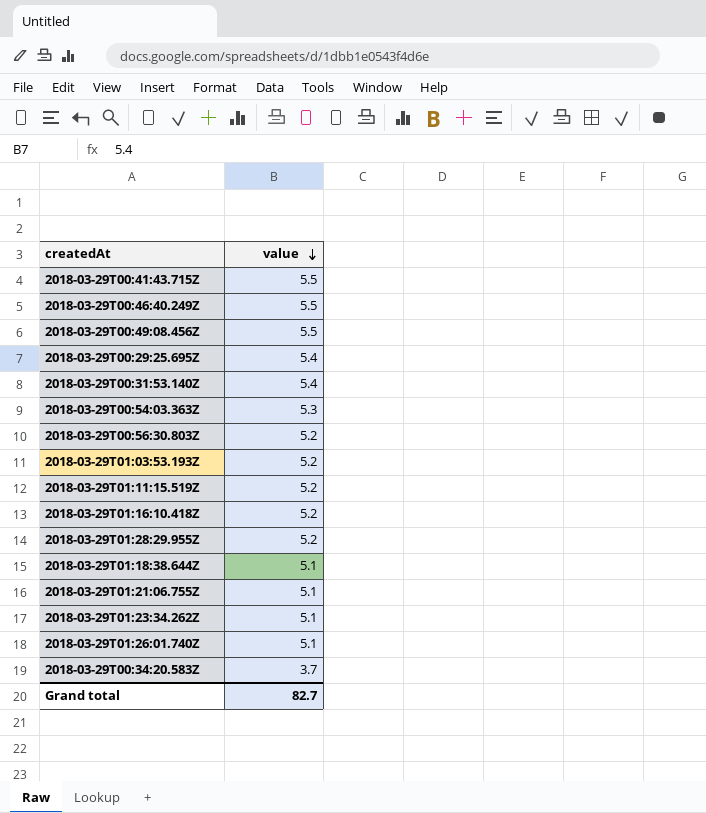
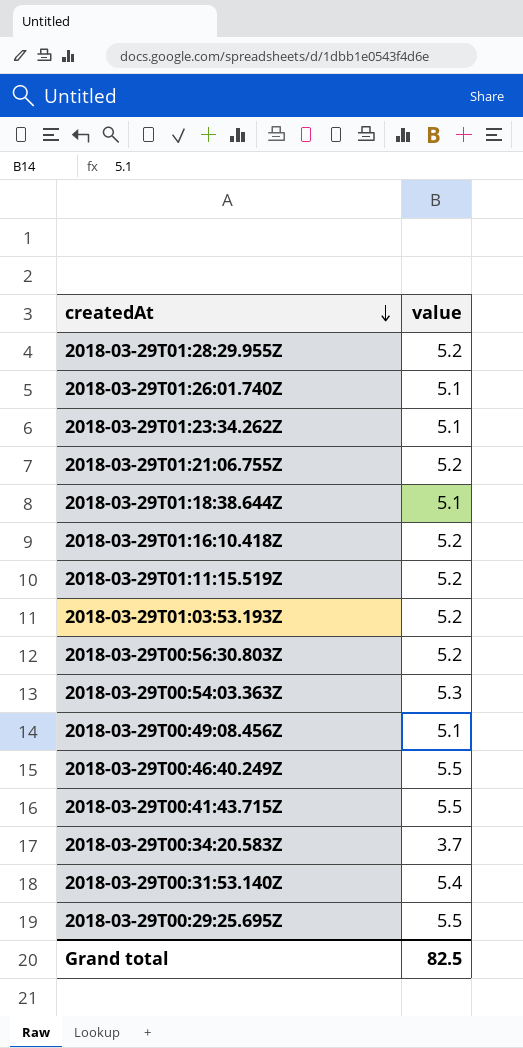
row order: value descending -> createdAt descending
2018-03-29T01:21:06.755Z | value: 5.1 -> 5.2
2018-03-29T00:49:08.456Z | value: 5.5 -> 5.1
2018-03-29T00:29:25.695Z | value: 5.4 -> 5.5
Grand total | value: 82.7 -> 82.5

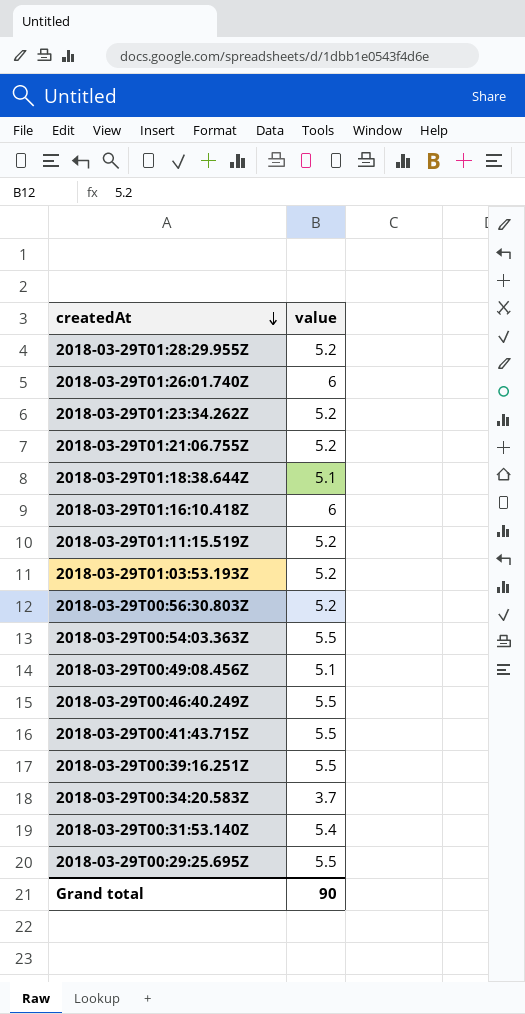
2018-03-29T01:26:01.740Z | value: 5.1 -> 6
2018-03-29T01:23:34.262Z | value: 5.1 -> 5.2
2018-03-29T01:16:10.418Z | value: 5.2 -> 6
2018-03-29T00:54:03.363Z | value: 5.3 -> 5.5
row 2018-03-29T00:39:16.251Z: none -> 5.5
Grand total | value: 82.5 -> 90

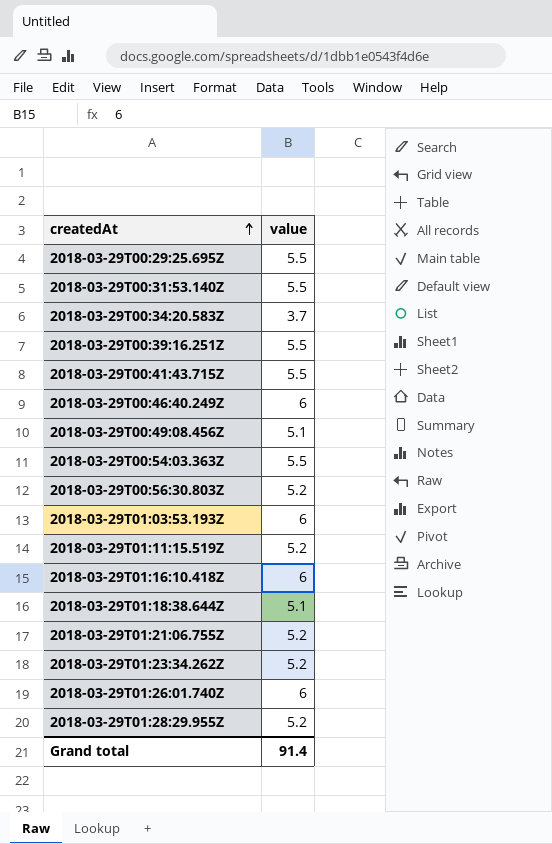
row order: createdAt descending -> createdAt ascending
2018-03-29T00:31:53.140Z | value: 5.4 -> 5.5
2018-03-29T00:46:40.249Z | value: 5.5 -> 6
2018-03-29T01:03:53.193Z | value: 5.2 -> 6
Grand total | value: 90 -> 91.4

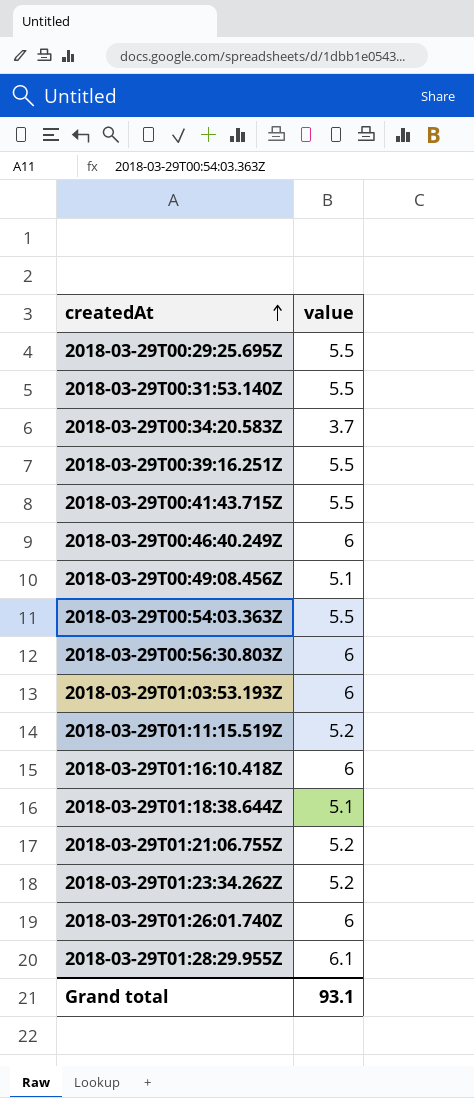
2018-03-29T00:56:30.803Z | value: 5.2 -> 6
2018-03-29T01:28:29.955Z | value: 5.2 -> 6.1
Grand total | value: 91.4 -> 93.1

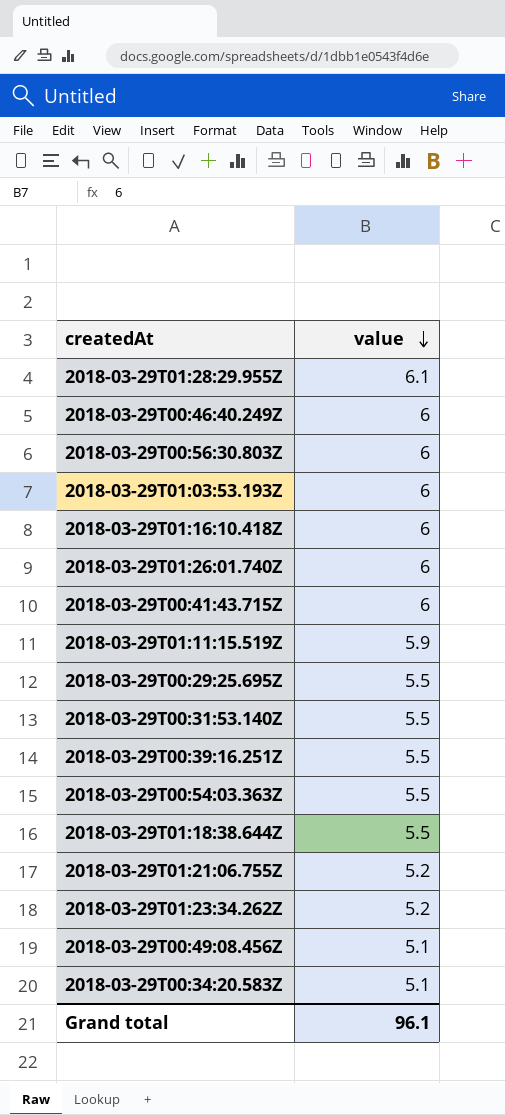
row order: createdAt ascending -> value descending
2018-03-29T00:41:43.715Z | value: 5.5 -> 6
2018-03-29T01:11:15.519Z | value: 5.2 -> 5.9
2018-03-29T01:18:38.644Z | value: 5.1 -> 5.5
2018-03-29T00:34:20.583Z | value: 3.7 -> 5.1
Grand total | value: 93.1 -> 96.1

